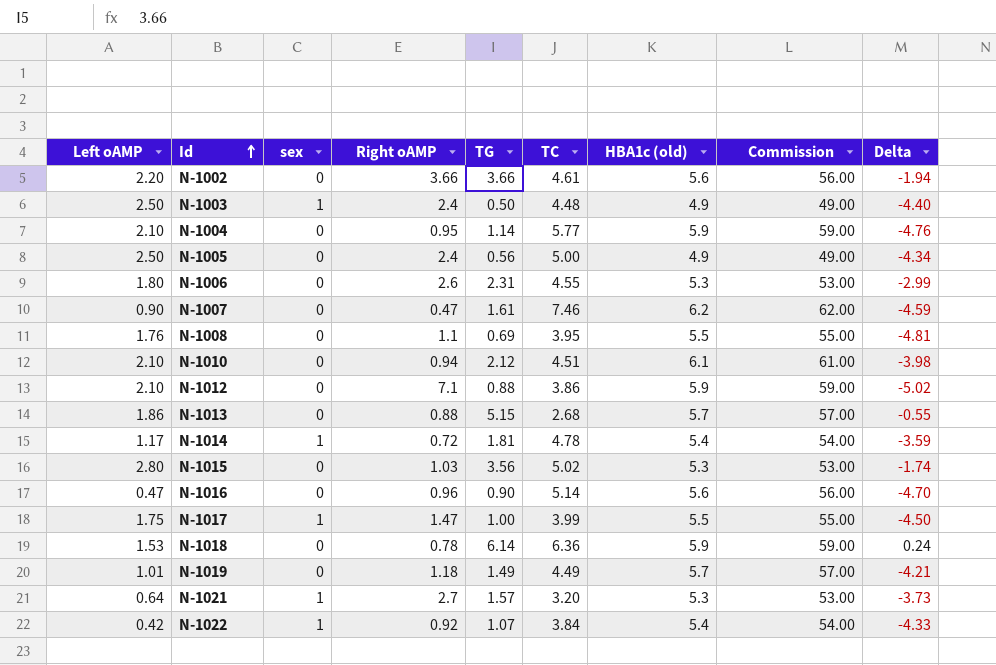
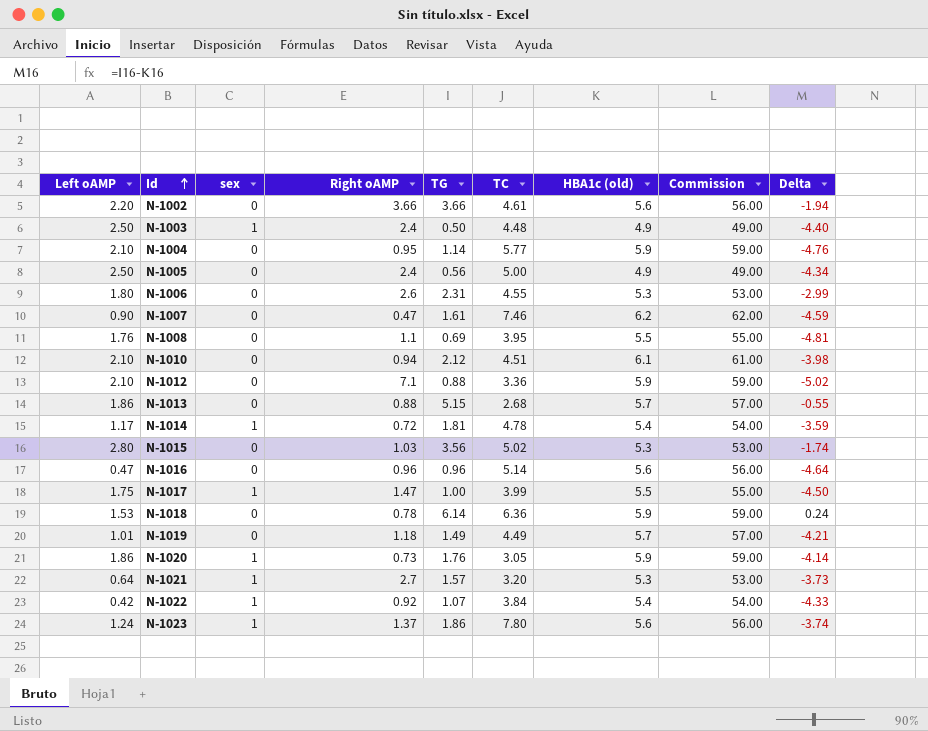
N-1012 | TC: 3.86 -> 3.36
N-1016 | TG: 0.90 -> 0.96
N-1016 | Delta: -4.70 -> -4.64
row N-1020: none -> 1.86 | 1 | 0.73 | 1.76 | 3.05 | 5.9 | 59.00 | -4.14
row N-1023: none -> 1.24 | 1 | 1.37 | 1.86 | 7.80 | 5.6 | 56.00 | -3.74

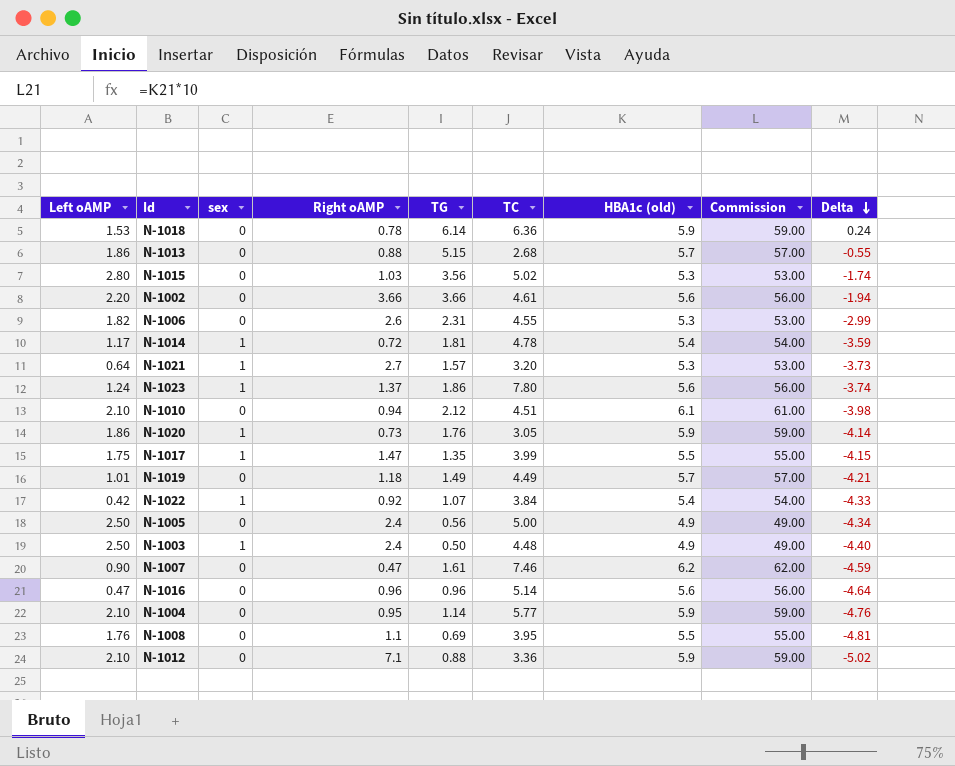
row order: Id ascending -> Delta descending
N-1006 | Left oAMP: 1.80 -> 1.82
N-1017 | TG: 1.00 -> 1.35
N-1017 | Delta: -4.50 -> -4.15

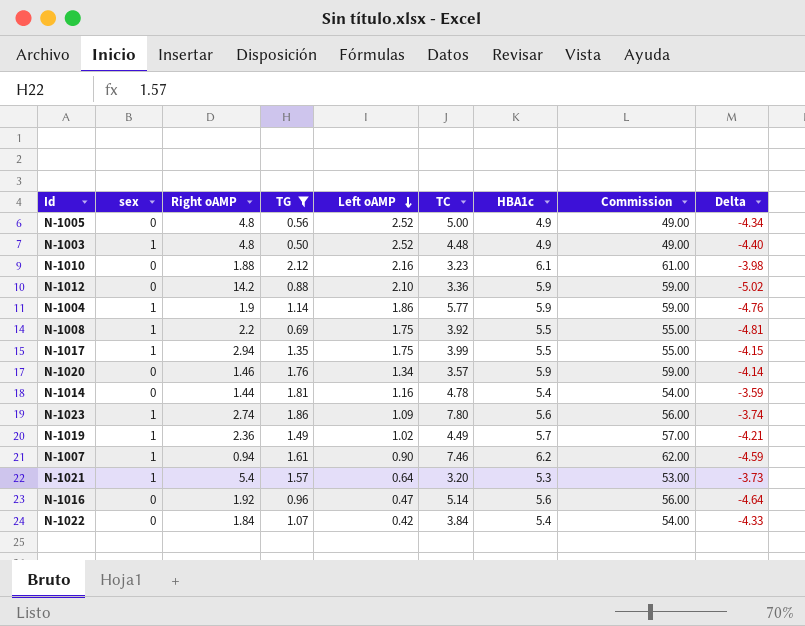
filter: none -> TG <= 2.12
row order: Delta descending -> Left oAMP descending
column Left oAMP | position: 1 -> 5
column name: HBA1c (old) -> HBA1c
N-1005 | Right oAMP: 2.4 -> 4.8
N-1005 | Left oAMP: 2.50 -> 2.52
N-1003 | Right oAMP: 2.4 -> 4.8
N-1003 | Left oAMP: 2.50 -> 2.52
N-1010 | Right oAMP: 0.94 -> 1.88
N-1010 | Left oAMP: 2.10 -> 2.16
N-1010 | TC: 4.51 -> 3.23
N-1012 | Right oAMP: 7.1 -> 14.2
N-1004 | sex: 0 -> 1
N-1004 | Right oAMP: 0.95 -> 1.9
N-1004 | Left oAMP: 2.10 -> 1.86
N-1008 | sex: 0 -> 1
N-1008 | Right oAMP: 1.1 -> 2.2
N-1008 | Left oAMP: 1.76 -> 1.75
N-1008 | TC: 3.95 -> 3.92
N-1017 | Right oAMP: 1.47 -> 2.94
N-1020 | sex: 1 -> 0
N-1020 | Right oAMP: 0.73 -> 1.46
N-1020 | Left oAMP: 1.86 -> 1.34
N-1020 | TC: 3.05 -> 3.57
N-1014 | sex: 1 -> 0
N-1014 | Right oAMP: 0.72 -> 1.44
N-1014 | Left oAMP: 1.17 -> 1.16
N-1023 | Right oAMP: 1.37 -> 2.74
N-1023 | Left oAMP: 1.24 -> 1.09
N-1019 | sex: 0 -> 1
N-1019 | Right oAMP: 1.18 -> 2.36
N-1019 | Left oAMP: 1.01 -> 1.02
N-1007 | sex: 0 -> 1
N-1007 | Right oAMP: 0.47 -> 0.94
N-1021 | Right oAMP: 2.7 -> 5.4
N-1016 | Right oAMP: 0.96 -> 1.92
N-1022 | sex: 1 -> 0
N-1022 | Right oAMP: 0.92 -> 1.84

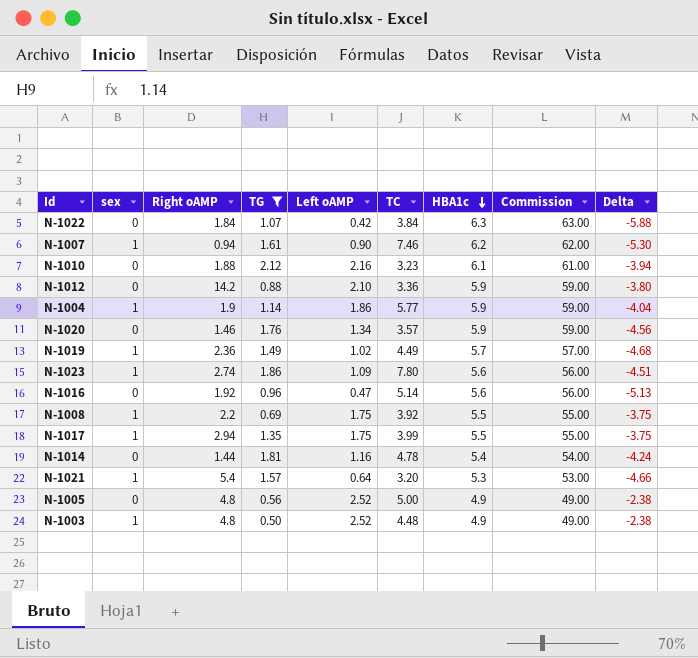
row order: Left oAMP descending -> HBA1c descending
column Delta | formula: [TG] - [HBA1c] -> [Left oAMP] - [HBA1c]
N-1022 | HBA1c: 5.4 -> 6.3
N-1022 | Commission: 54.00 -> 63.00

